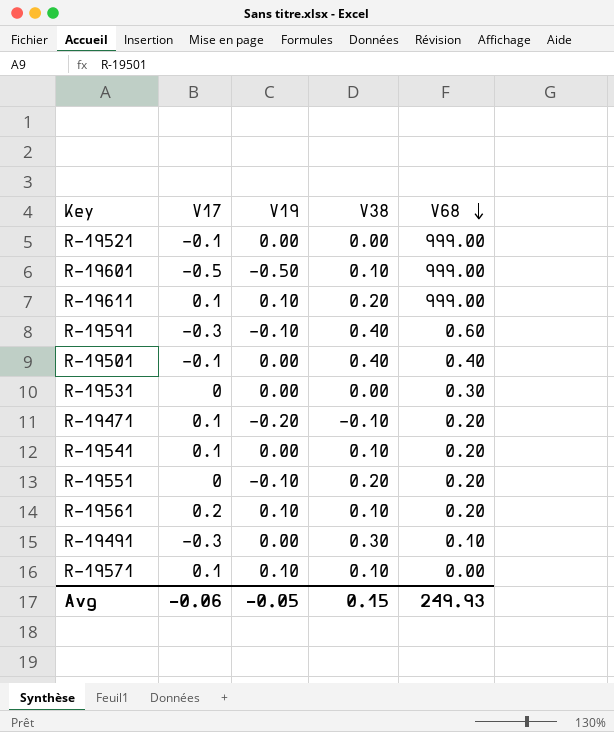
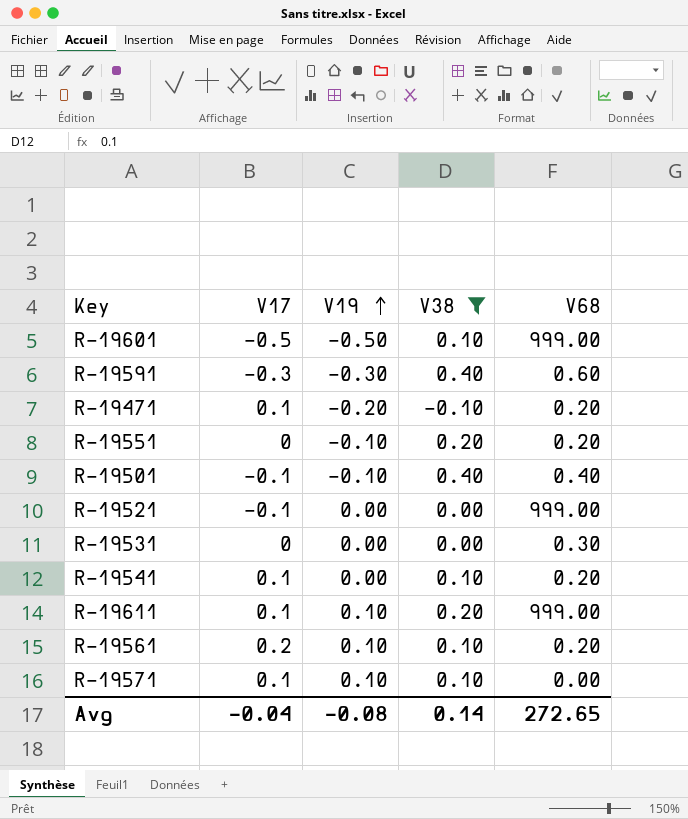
filter: none -> V38 != 0.30
row order: V68 descending -> V19 ascending
R-19591 | V19: -0.10 -> -0.30
R-19501 | V19: 0.00 -> -0.10
Avg | V17: -0.06 -> -0.04
Avg | V19: -0.05 -> -0.08
Avg | V38: 0.15 -> 0.14
Avg | V68: 249.93 -> 272.65

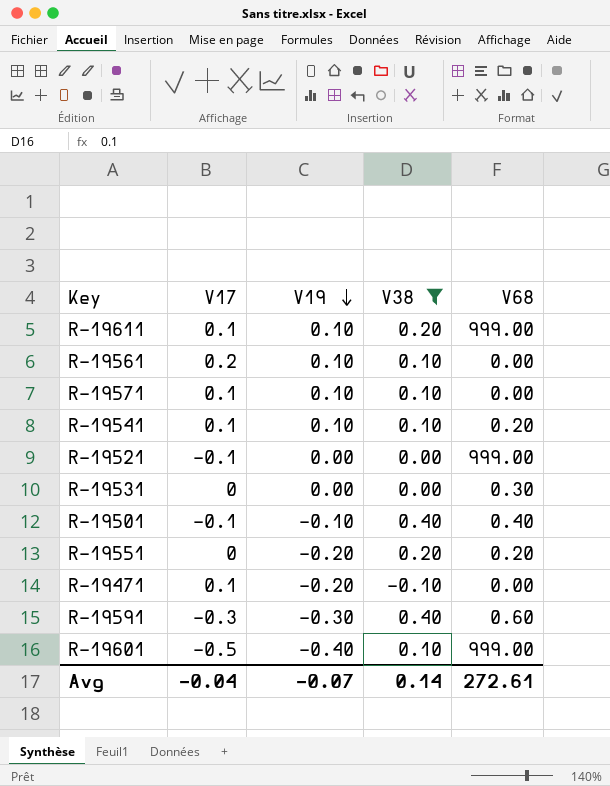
row order: V19 ascending -> V19 descending
R-19561 | V68: 0.20 -> 0.00
R-19541 | V19: 0.00 -> 0.10
R-19551 | V19: -0.10 -> -0.20
R-19471 | V68: 0.20 -> 0.00
R-19601 | V19: -0.50 -> -0.40
Avg | V19: -0.08 -> -0.07
Avg | V68: 272.65 -> 272.61

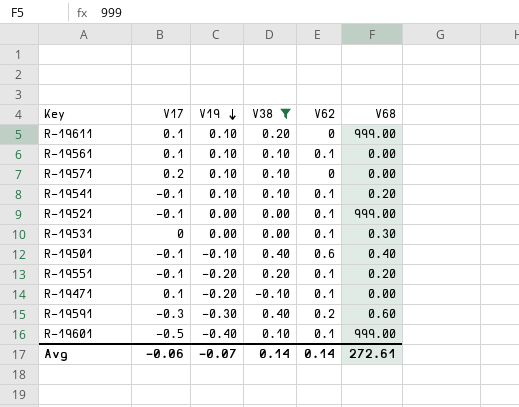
column V62 | position: none -> 5
R-19561 | V17: 0.2 -> 0.1
R-19571 | V17: 0.1 -> 0.2
R-19541 | V17: 0.1 -> -0.1
R-19551 | V17: 0 -> -0.1
Avg | V17: -0.04 -> -0.06

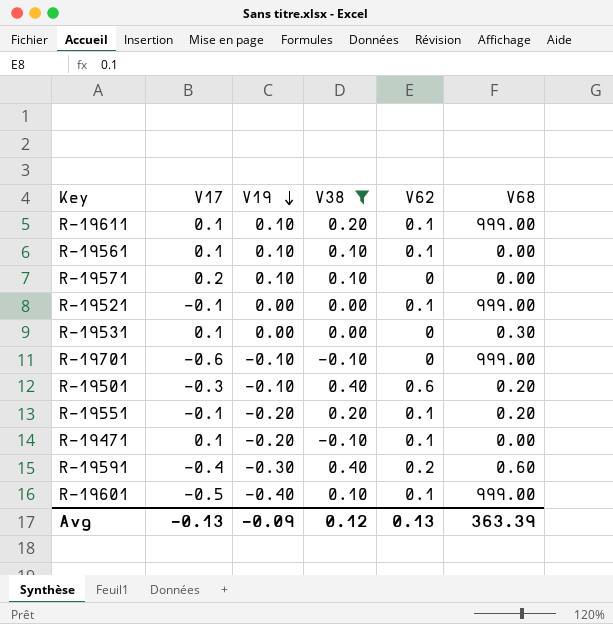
row R-19541: -0.1 | 0.10 | 0.10 | 0.1 | 0.20 -> none
R-19611 | V62: 0 -> 0.1
R-19531 | V17: 0 -> 0.1
R-19531 | V62: 0.1 -> 0
row R-19701: none -> -0.6 | -0.10 | -0.10 | 0 | 999.00
R-19501 | V17: -0.1 -> -0.3
R-19501 | V68: 0.40 -> 0.20
R-19591 | V17: -0.3 -> -0.4
Avg | V17: -0.06 -> -0.13
Avg | V19: -0.07 -> -0.09
Avg | V38: 0.14 -> 0.12
Avg | V62: 0.14 -> 0.13
Avg | V68: 272.61 -> 363.39

